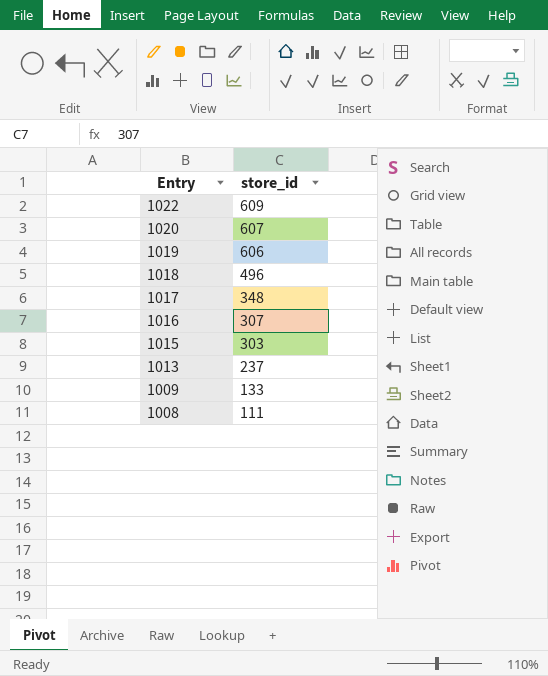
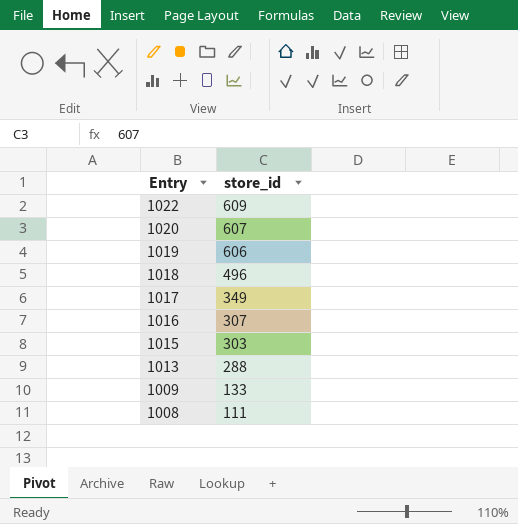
1017 | store_id: 348 -> 349
1013 | store_id: 237 -> 288

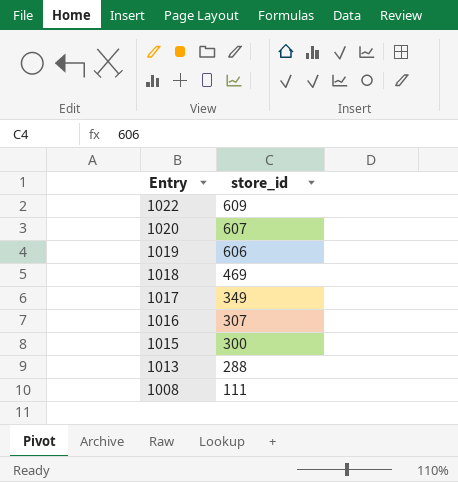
row 1009: 133 -> none
1018 | store_id: 496 -> 469
1015 | store_id: 303 -> 300

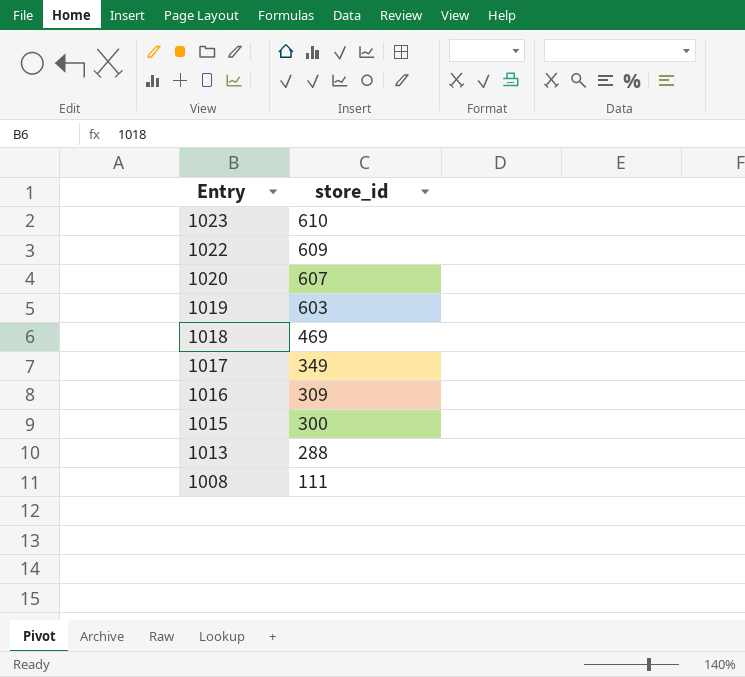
row 1023: none -> 610
1019 | store_id: 606 -> 603
1016 | store_id: 307 -> 309

